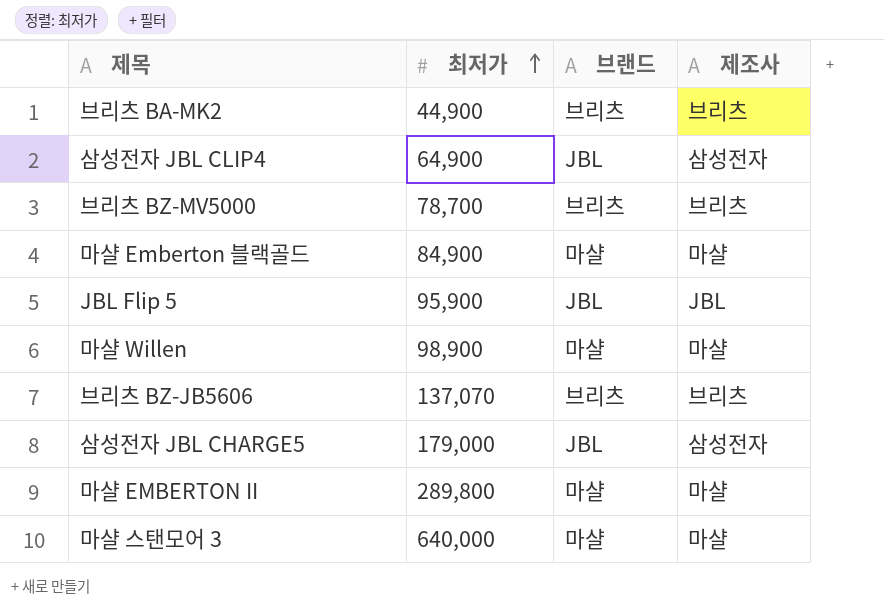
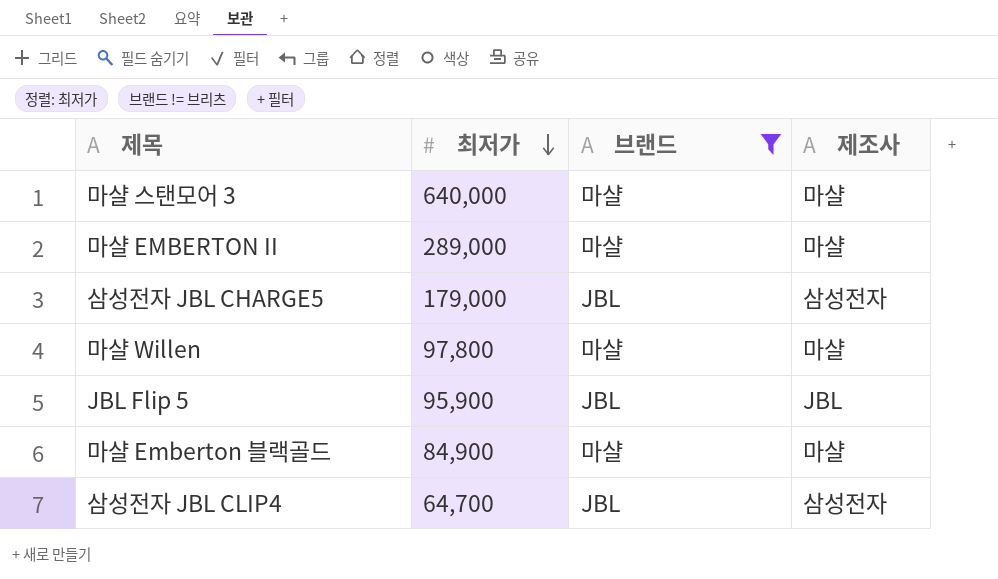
filter: none -> 브랜드 != 브리츠
row order: 최저가 ascending -> 최저가 descending
마샬 EMBERTON II | 최저가: 289,800 -> 289,000
마샬 Willen | 최저가: 98,900 -> 97,800
삼성전자 JBL CLIP4 | 최저가: 64,900 -> 64,700

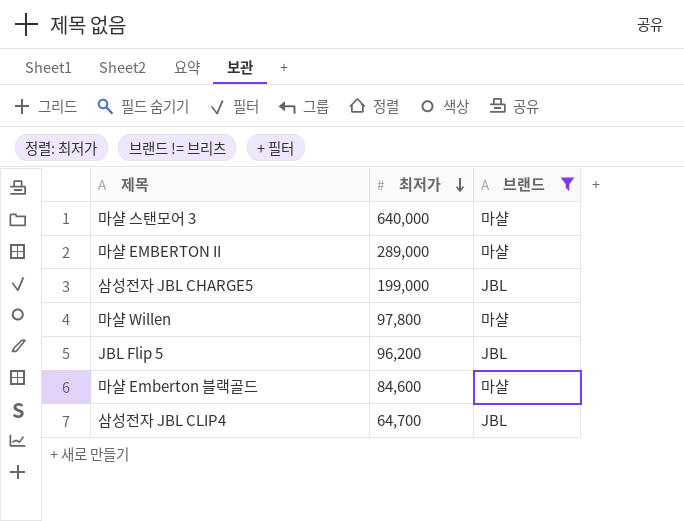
column 제조사 | position: 4 -> none
삼성전자 JBL CHARGE5 | 최저가: 179,000 -> 199,000
JBL Flip 5 | 최저가: 95,900 -> 96,200
마샬 Emberton 블랙골드 | 최저가: 84,900 -> 84,600

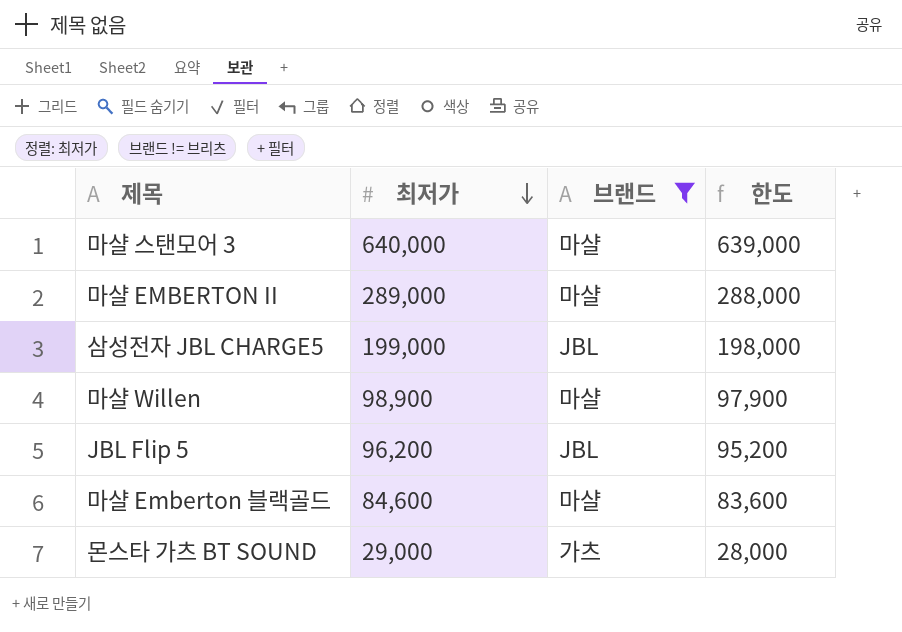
column 한도 | formula: none -> [최저가] - 1000
row 삼성전자 JBL CLIP4: 64,700 | JBL -> none
마샬 Willen | 최저가: 97,800 -> 98,900
row 몬스타 가츠 BT SOUND: none -> 29,000 | 가츠 | 28,000

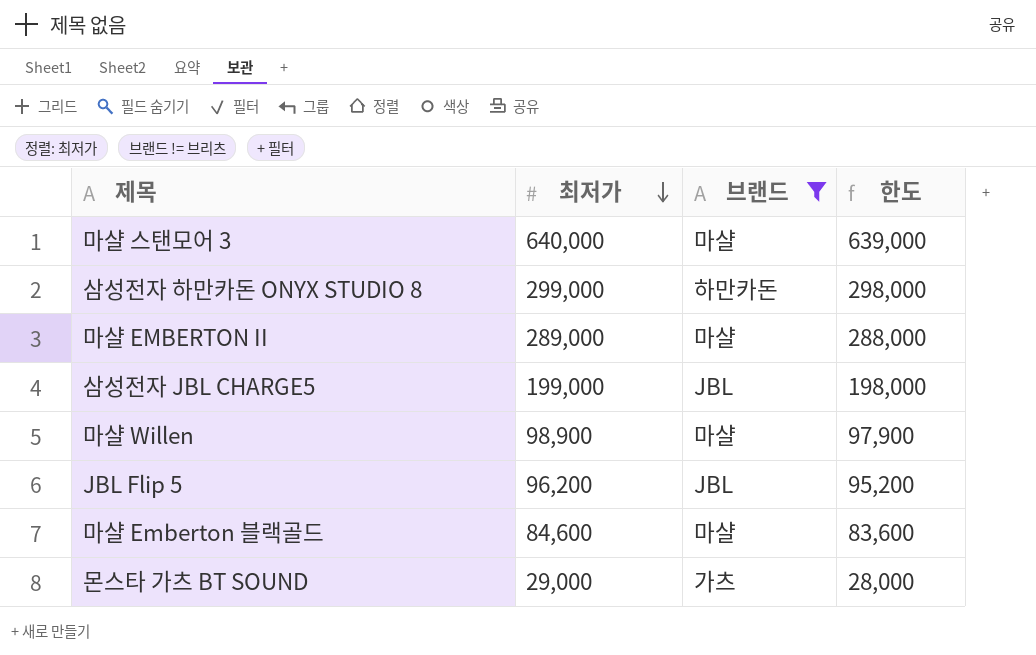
row 삼성전자 하만카돈 ONYX STUDIO 8: none -> 299,000 | 하만카돈 | 298,000

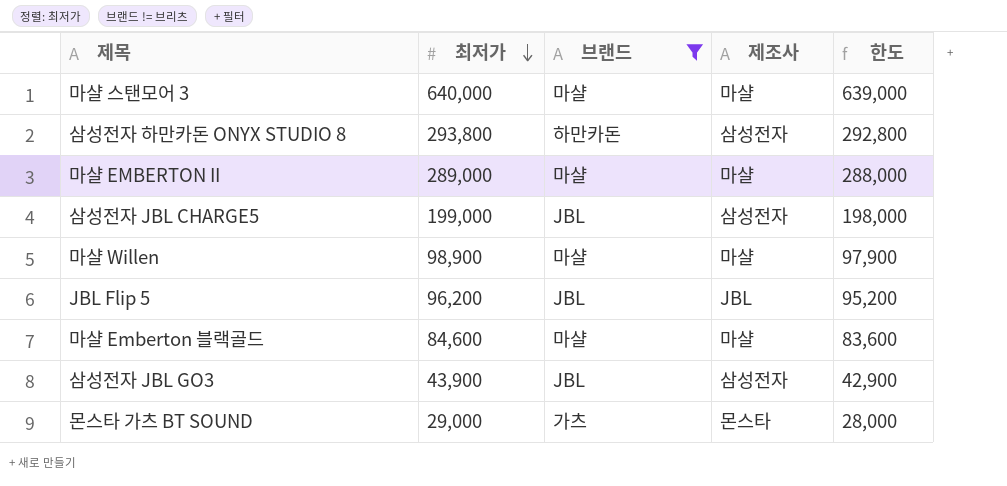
column 제조사 | position: none -> 4
삼성전자 하만카돈 ONYX STUDIO 8 | 최저가: 299,000 -> 293,800
삼성전자 하만카돈 ONYX STUDIO 8 | 한도: 298,000 -> 292,800
row 삼성전자 JBL GO3: none -> 43,900 | JBL | 삼성전자 | 42,900

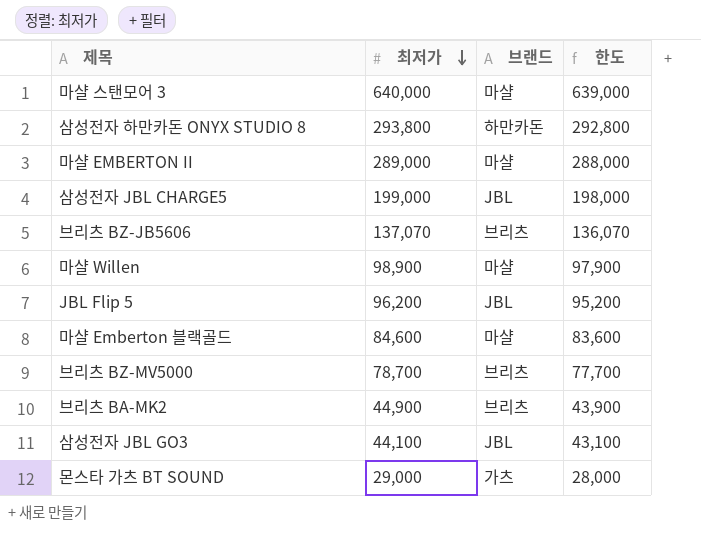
filter: 브랜드 != 브리츠 -> none
column 제조사 | position: 4 -> none
삼성전자 JBL GO3 | 최저가: 43,900 -> 44,100
삼성전자 JBL GO3 | 한도: 42,900 -> 43,100

